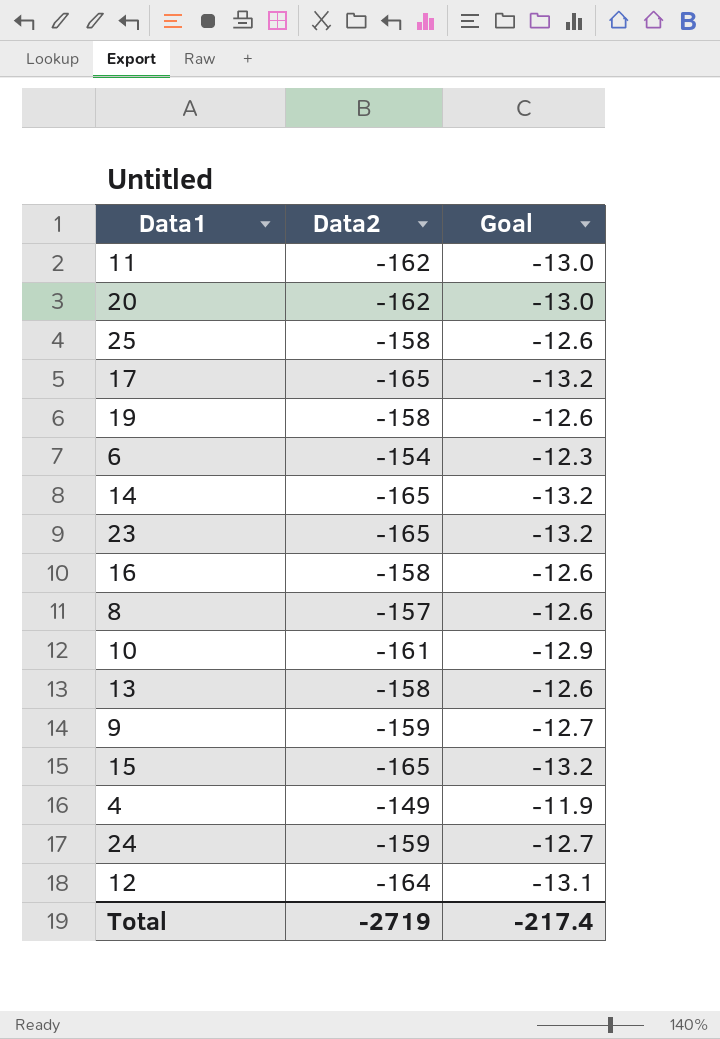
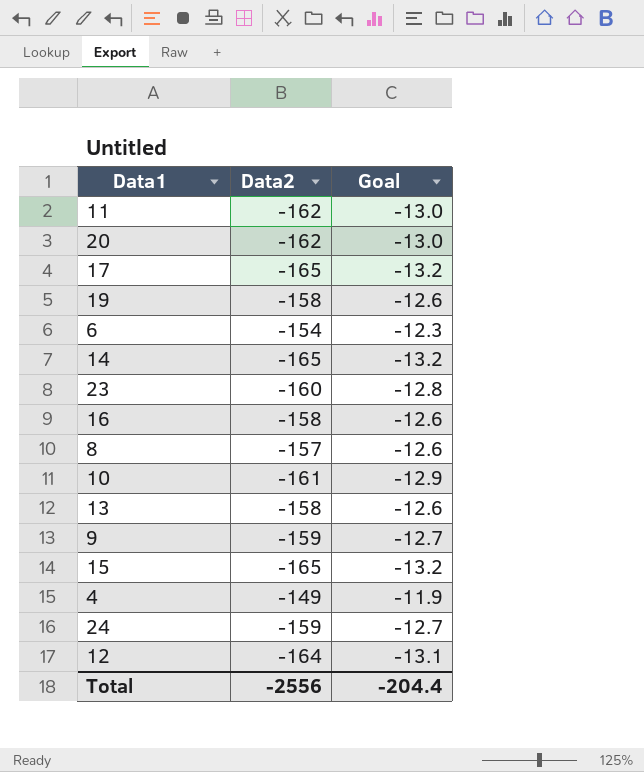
row 25: -158 | -12.6 -> none
23 | Data2: -165 -> -160
23 | Goal: -13.2 -> -12.8
Total | Data2: -2719 -> -2556
Total | Goal: -217.4 -> -204.4

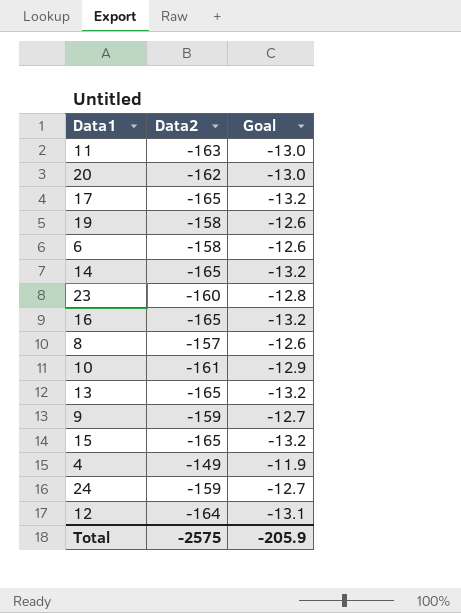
11 | Data2: -162 -> -163
6 | Data2: -154 -> -158
6 | Goal: -12.3 -> -12.6
16 | Data2: -158 -> -165
16 | Goal: -12.6 -> -13.2
13 | Data2: -158 -> -165
13 | Goal: -12.6 -> -13.2
Total | Data2: -2556 -> -2575
Total | Goal: -204.4 -> -205.9

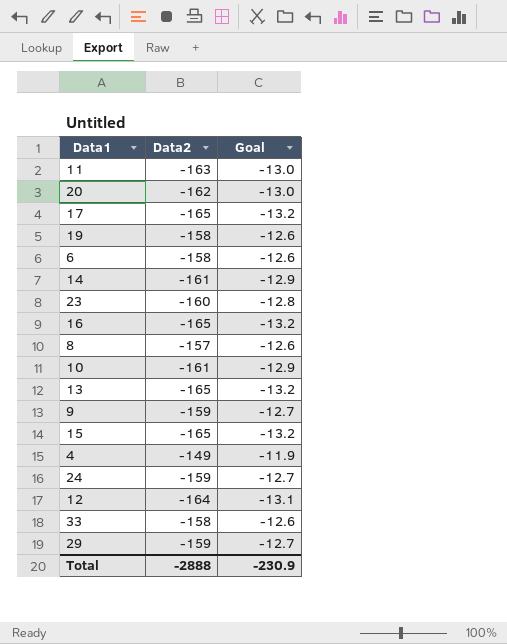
14 | Data2: -165 -> -161
14 | Goal: -13.2 -> -12.9
row 33: none -> -158 | -12.6
row 29: none -> -159 | -12.7
Total | Data2: -2575 -> -2888
Total | Goal: -205.9 -> -230.9

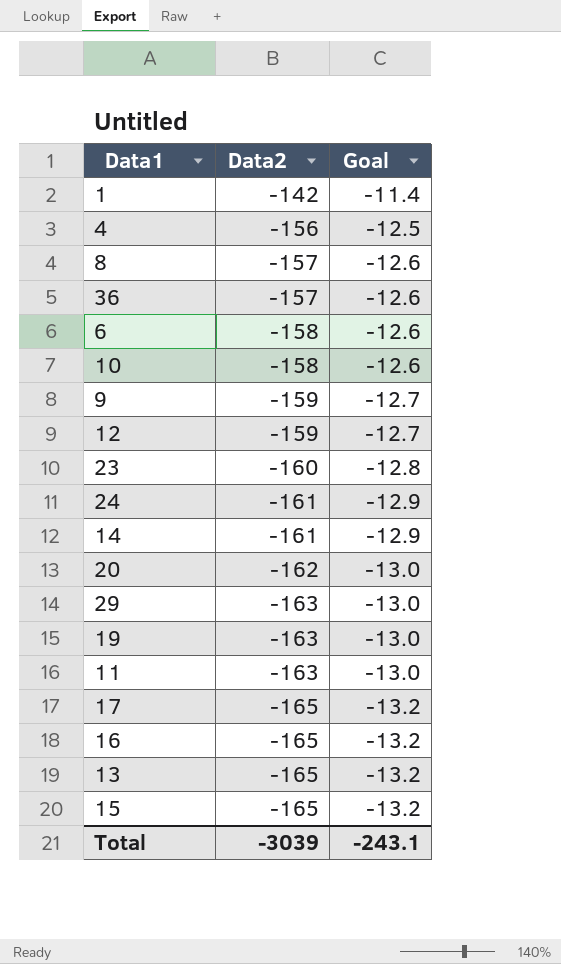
row order: none -> Data2 descending
row 33: -158 | -12.6 -> none
row 1: none -> -142 | -11.4
4 | Data2: -149 -> -156
4 | Goal: -11.9 -> -12.5
row 36: none -> -157 | -12.6
10 | Data2: -161 -> -158
10 | Goal: -12.9 -> -12.6
12 | Data2: -164 -> -159
12 | Goal: -13.1 -> -12.7
24 | Data2: -159 -> -161
24 | Goal: -12.7 -> -12.9
29 | Data2: -159 -> -163
29 | Goal: -12.7 -> -13.0
19 | Data2: -158 -> -163
19 | Goal: -12.6 -> -13.0
Total | Data2: -2888 -> -3039
Total | Goal: -230.9 -> -243.1

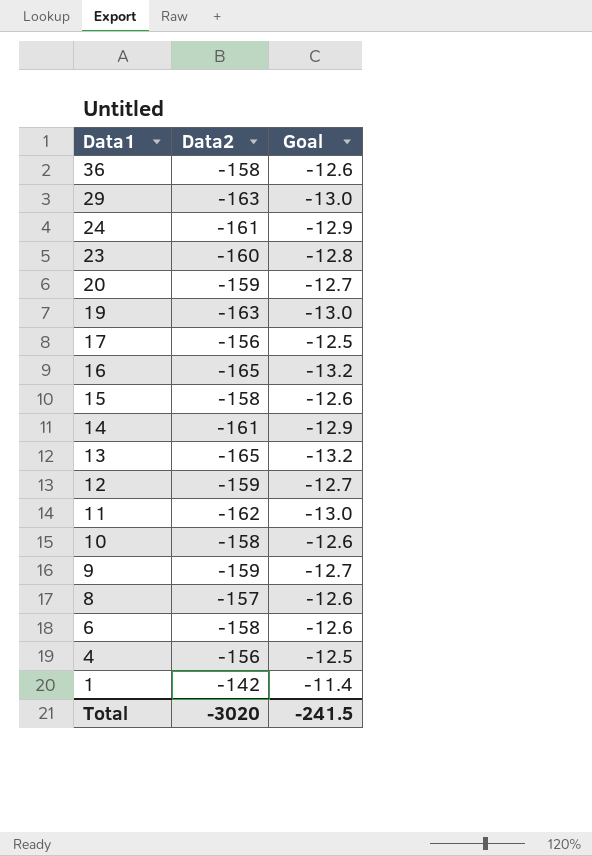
row order: Data2 descending -> Data1 descending
36 | Data2: -157 -> -158
20 | Data2: -162 -> -159
20 | Goal: -13.0 -> -12.7
17 | Data2: -165 -> -156
17 | Goal: -13.2 -> -12.5
15 | Data2: -165 -> -158
15 | Goal: -13.2 -> -12.6
11 | Data2: -163 -> -162
Total | Data2: -3039 -> -3020
Total | Goal: -243.1 -> -241.5

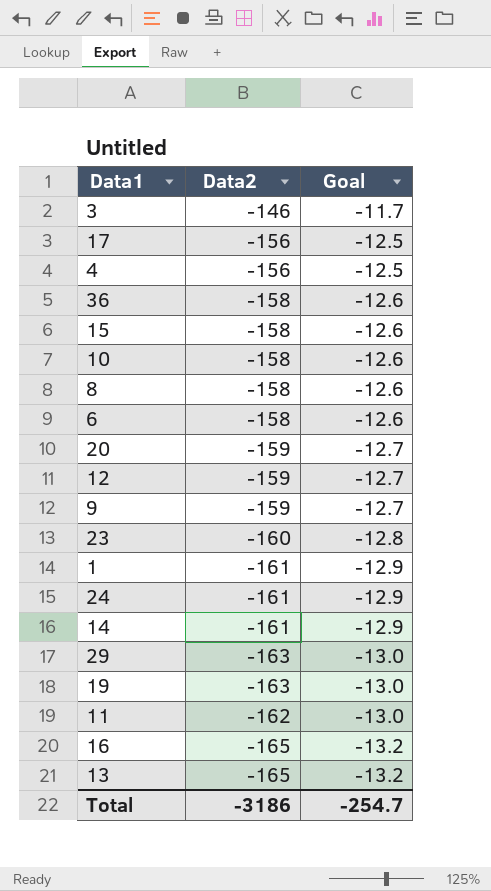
row order: Data1 descending -> Goal descending
row 3: none -> -146 | -11.7
8 | Data2: -157 -> -158
1 | Data2: -142 -> -161
1 | Goal: -11.4 -> -12.9
Total | Data2: -3020 -> -3186
Total | Goal: -241.5 -> -254.7

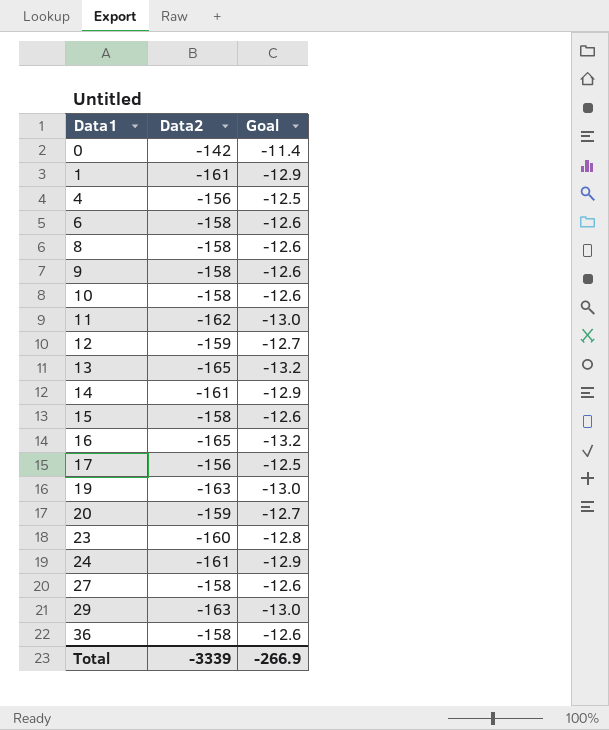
row order: Goal descending -> Data1 ascending
row 3: -146 | -11.7 -> none
row 0: none -> -142 | -11.4
9 | Data2: -159 -> -158
9 | Goal: -12.7 -> -12.6
row 27: none -> -158 | -12.6
Total | Data2: -3186 -> -3339
Total | Goal: -254.7 -> -266.9

